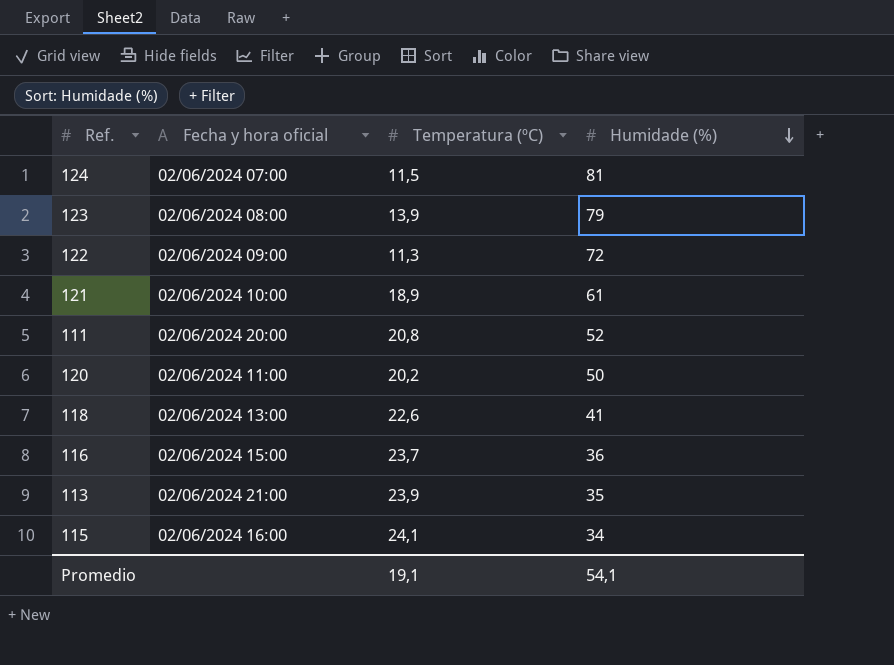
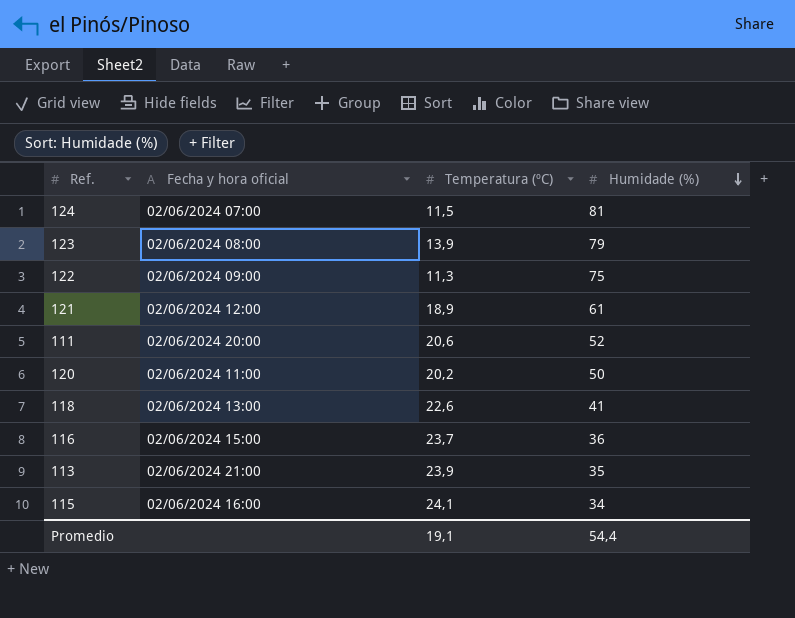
122 | Humidade (%): 72 -> 75
121 | Fecha y hora oficial: 02/06/2024 10:00 -> 02/06/2024 12:00
111 | Temperatura (ºC): 20,8 -> 20,6
Promedio | Humidade (%): 54,1 -> 54,4

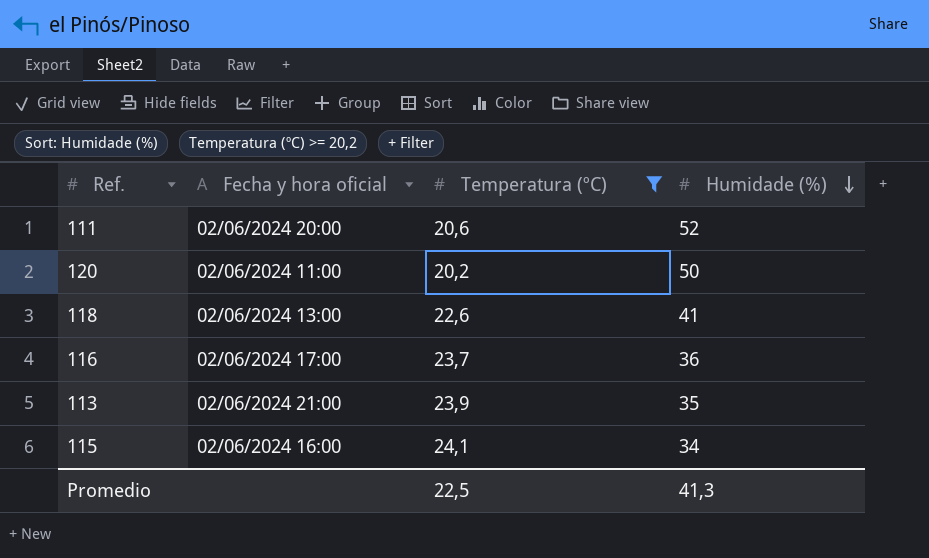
filter: none -> Temperatura (ºC) >= 20,2
116 | Fecha y hora oficial: 02/06/2024 15:00 -> 02/06/2024 17:00
Promedio | Temperatura (ºC): 19,1 -> 22,5
Promedio | Humidade (%): 54,4 -> 41,3

